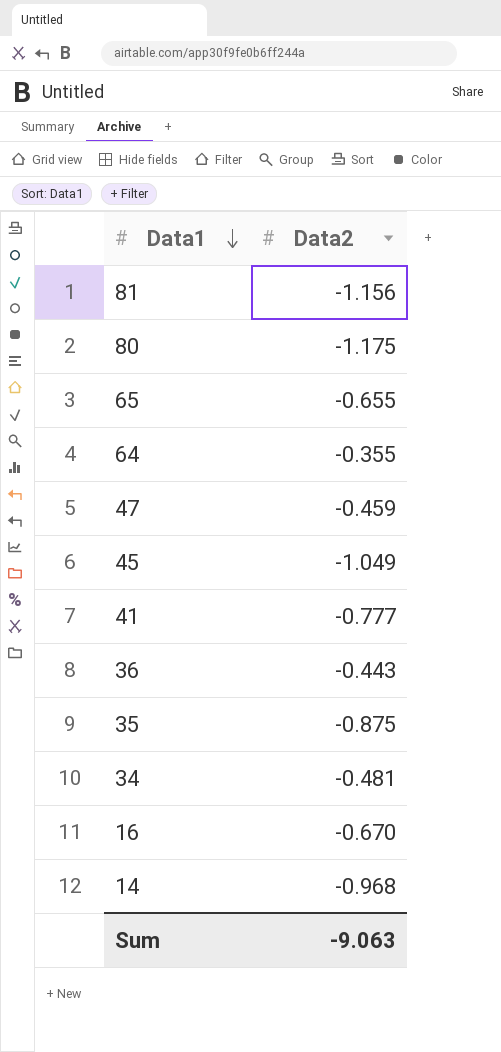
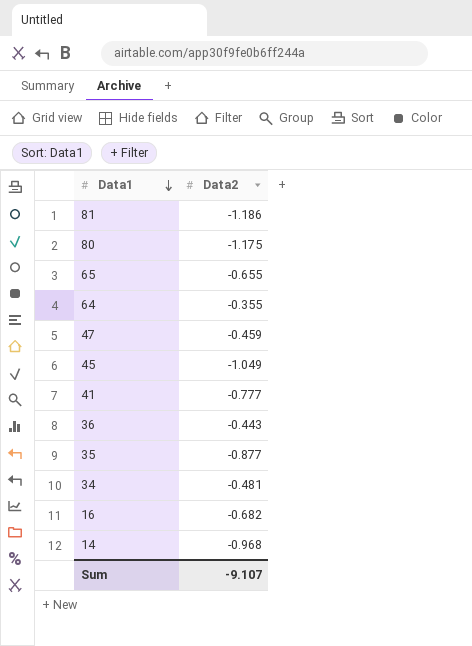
81 | Data2: -1.156 -> -1.186
35 | Data2: -0.875 -> -0.877
16 | Data2: -0.670 -> -0.682
Sum | Data2: -9.063 -> -9.107

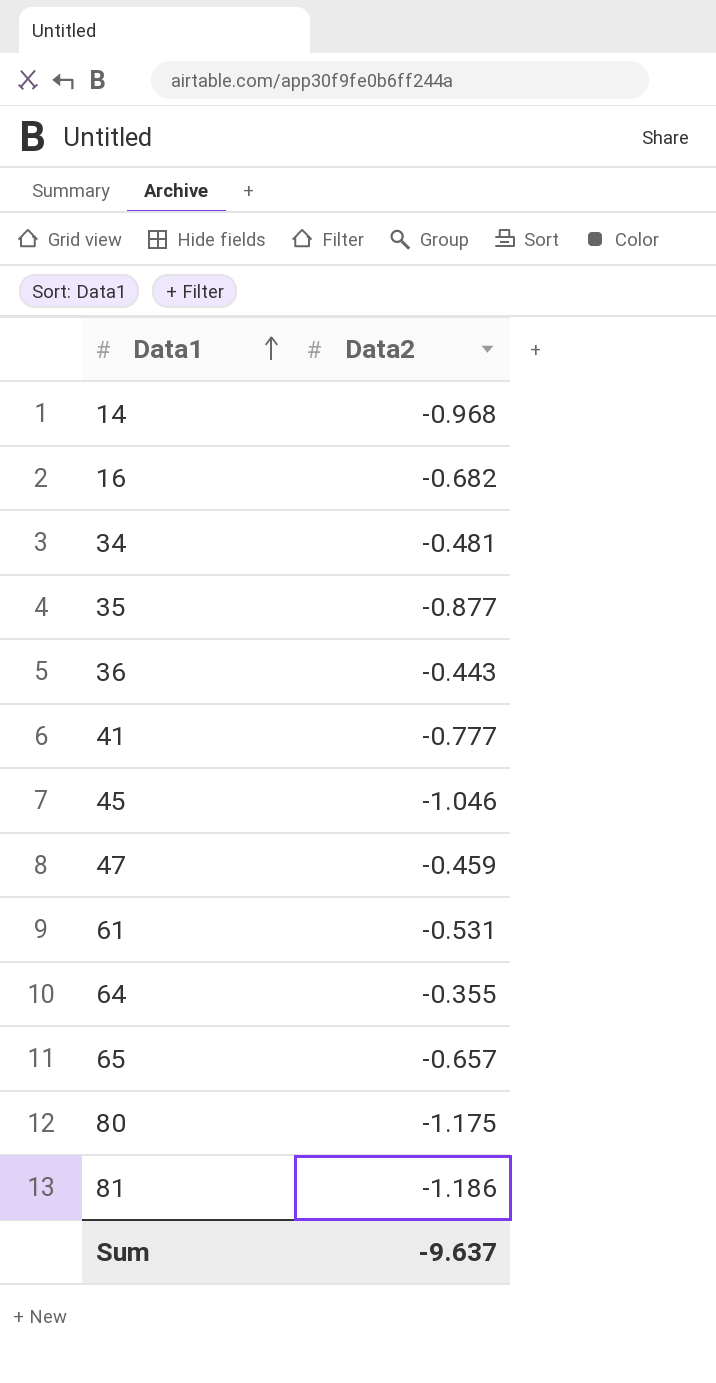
row order: Data1 descending -> Data1 ascending
45 | Data2: -1.049 -> -1.046
row 61: none -> -0.531
65 | Data2: -0.655 -> -0.657
Sum | Data2: -9.107 -> -9.637

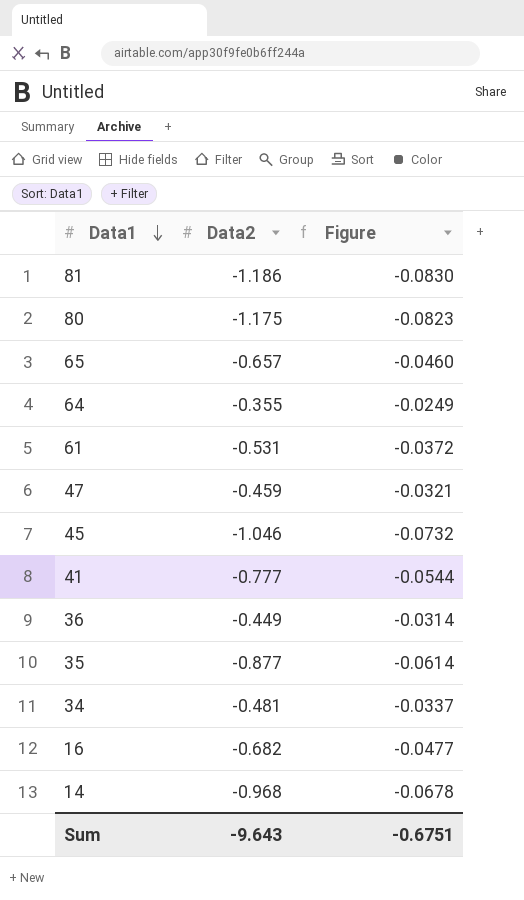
row order: Data1 ascending -> Data1 descending
column Figure | formula: none -> [Data2] * 0.07
36 | Data2: -0.443 -> -0.449
Sum | Data2: -9.637 -> -9.643

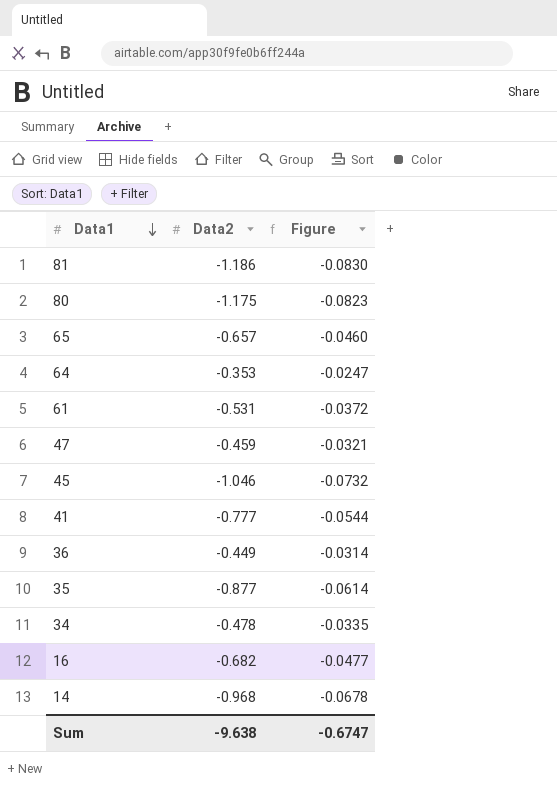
64 | Data2: -0.355 -> -0.353
64 | Figure: -0.0249 -> -0.0247
34 | Data2: -0.481 -> -0.478
34 | Figure: -0.0337 -> -0.0335
Sum | Data2: -9.643 -> -9.638
Sum | Figure: -0.6751 -> -0.6747

